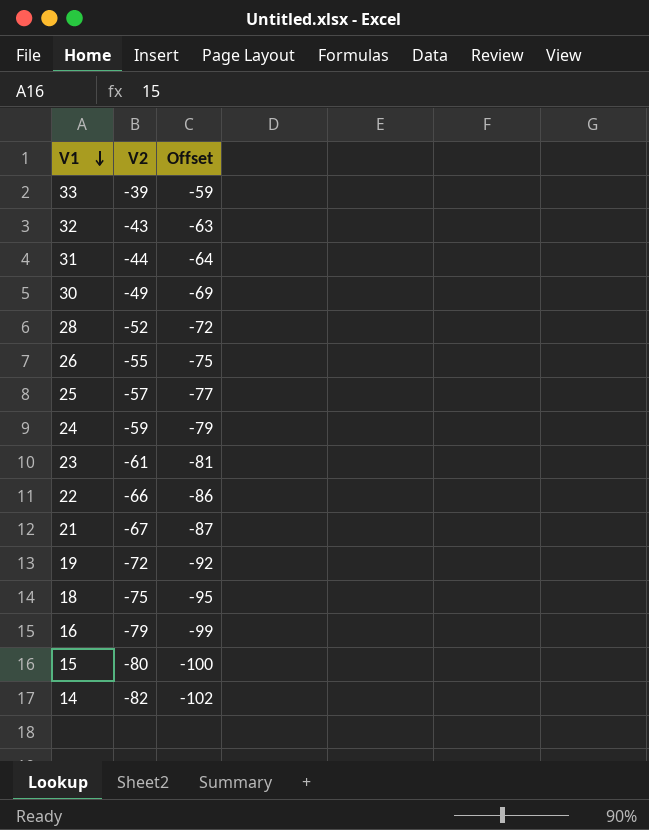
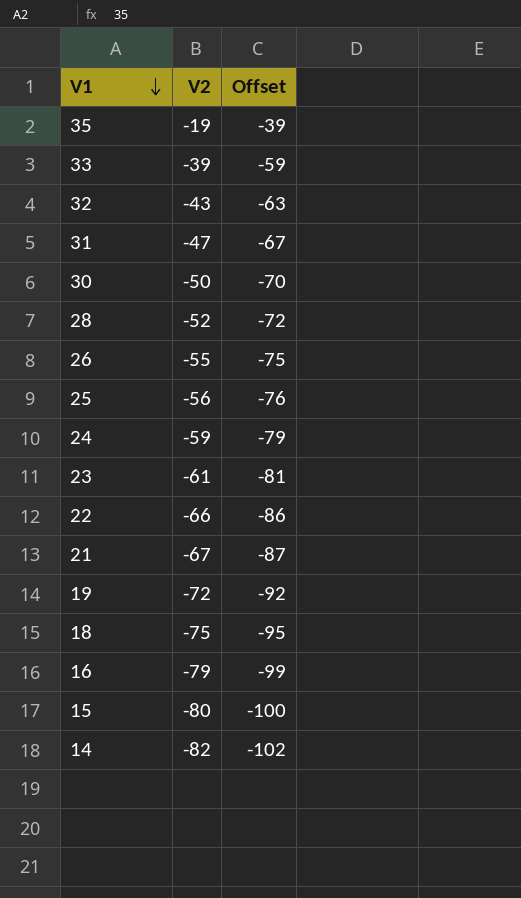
row 35: none -> -19 | -39
31 | V2: -44 -> -47
31 | Offset: -64 -> -67
30 | V2: -49 -> -50
30 | Offset: -69 -> -70
25 | V2: -57 -> -56
25 | Offset: -77 -> -76

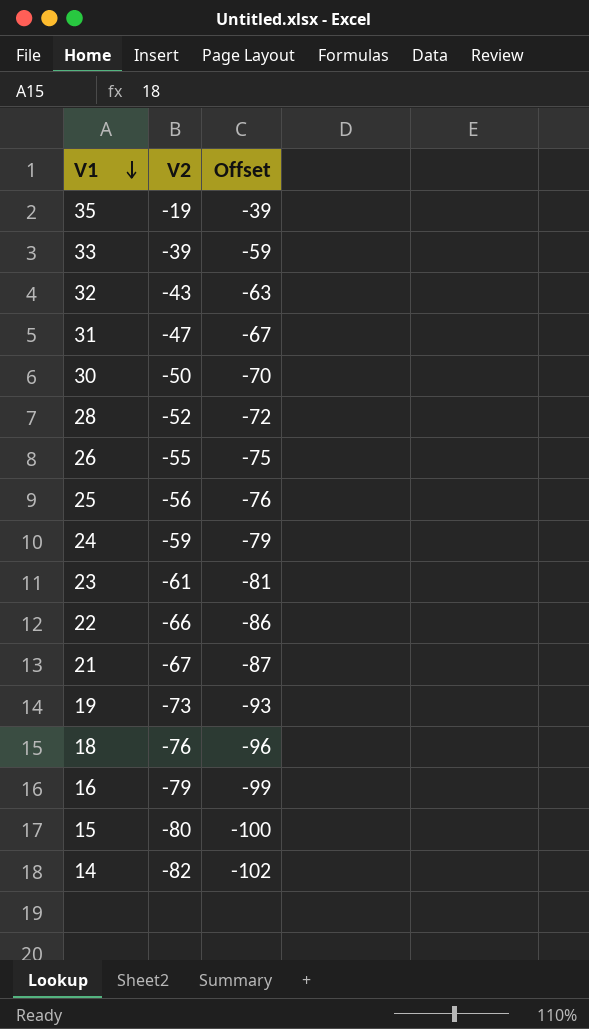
19 | V2: -72 -> -73
19 | Offset: -92 -> -93
18 | V2: -75 -> -76
18 | Offset: -95 -> -96

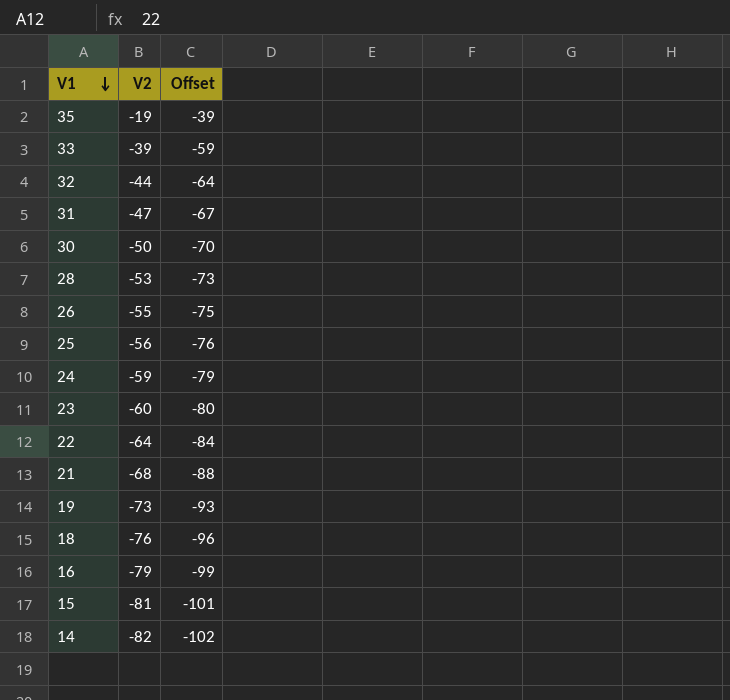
32 | V2: -43 -> -44
32 | Offset: -63 -> -64
28 | V2: -52 -> -53
28 | Offset: -72 -> -73
23 | V2: -61 -> -60
23 | Offset: -81 -> -80
22 | V2: -66 -> -64
22 | Offset: -86 -> -84
21 | V2: -67 -> -68
21 | Offset: -87 -> -88
15 | V2: -80 -> -81
15 | Offset: -100 -> -101

